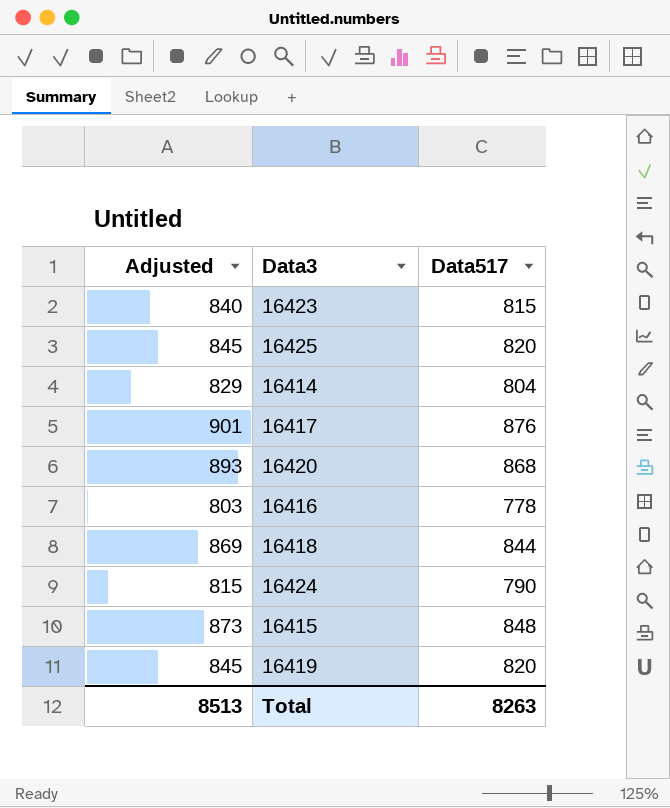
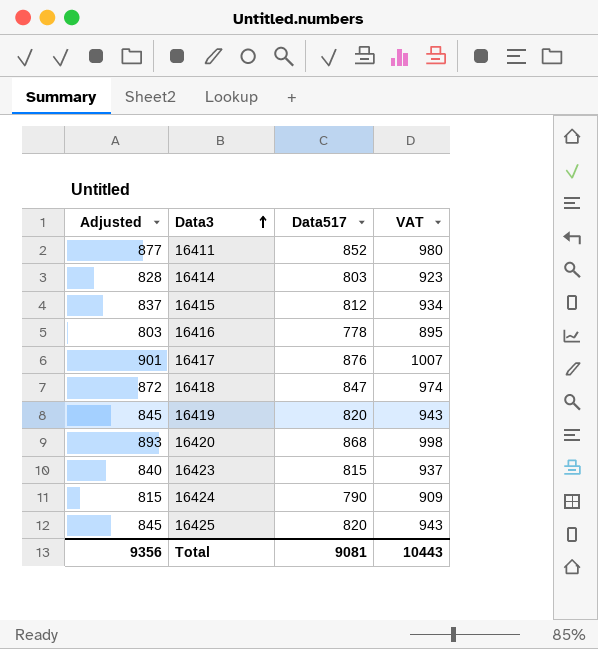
row order: none -> Data3 ascending
column VAT | formula: none -> [Data517] * 1.15
row 16411: none -> 877 | 852 | 980
16414 | Adjusted: 829 -> 828
16414 | Data517: 804 -> 803
16415 | Adjusted: 873 -> 837
16415 | Data517: 848 -> 812
16418 | Adjusted: 869 -> 872
16418 | Data517: 844 -> 847
Total | Adjusted: 8513 -> 9356
Total | Data517: 8263 -> 9081

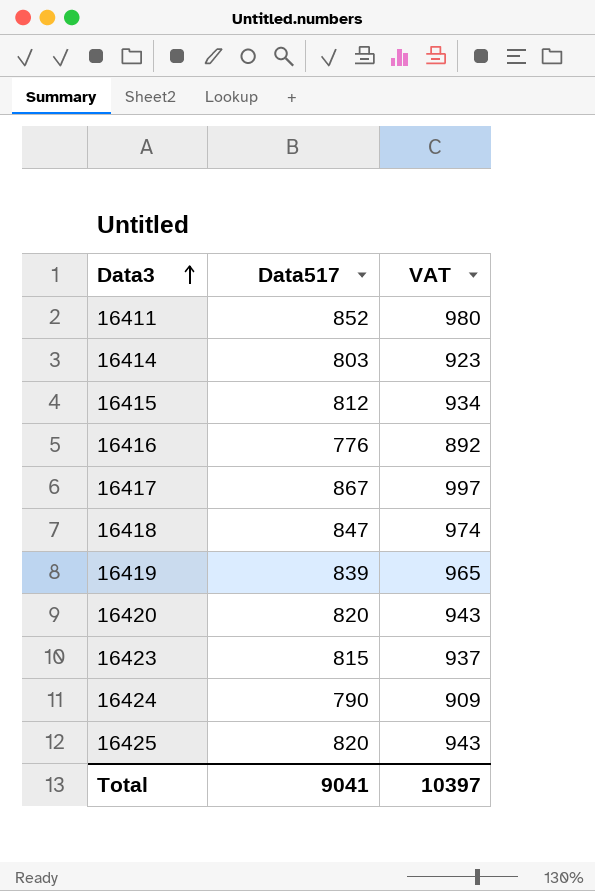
column Adjusted | formula: [Data517] + 25 -> none
16416 | Data517: 778 -> 776
16416 | VAT: 895 -> 892
16417 | Data517: 876 -> 867
16417 | VAT: 1007 -> 997
16419 | Data517: 820 -> 839
16419 | VAT: 943 -> 965
16420 | Data517: 868 -> 820
16420 | VAT: 998 -> 943
Total | Data517: 9081 -> 9041
Total | VAT: 10443 -> 10397

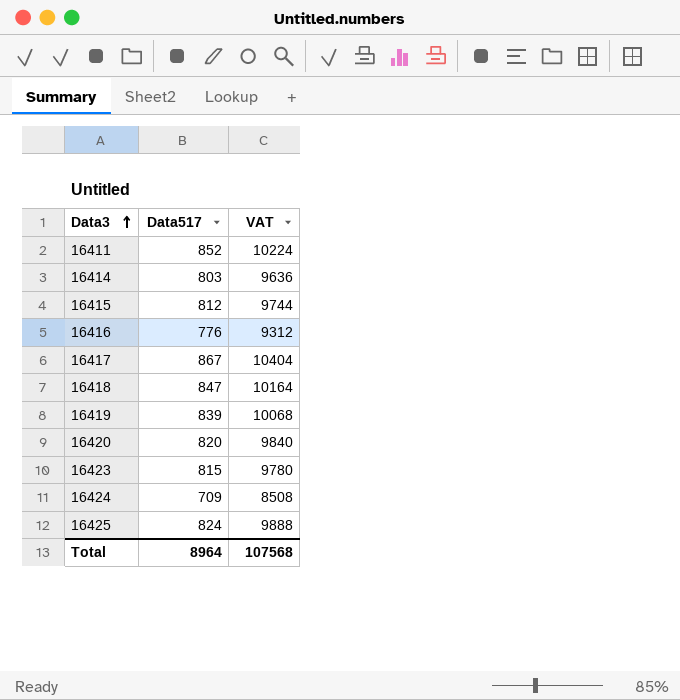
column VAT | formula: [Data517] * 1.15 -> [Data517] * 12
16424 | Data517: 790 -> 709
16425 | Data517: 820 -> 824
Total | Data517: 9041 -> 8964
Total | VAT: 10397 -> 107568

